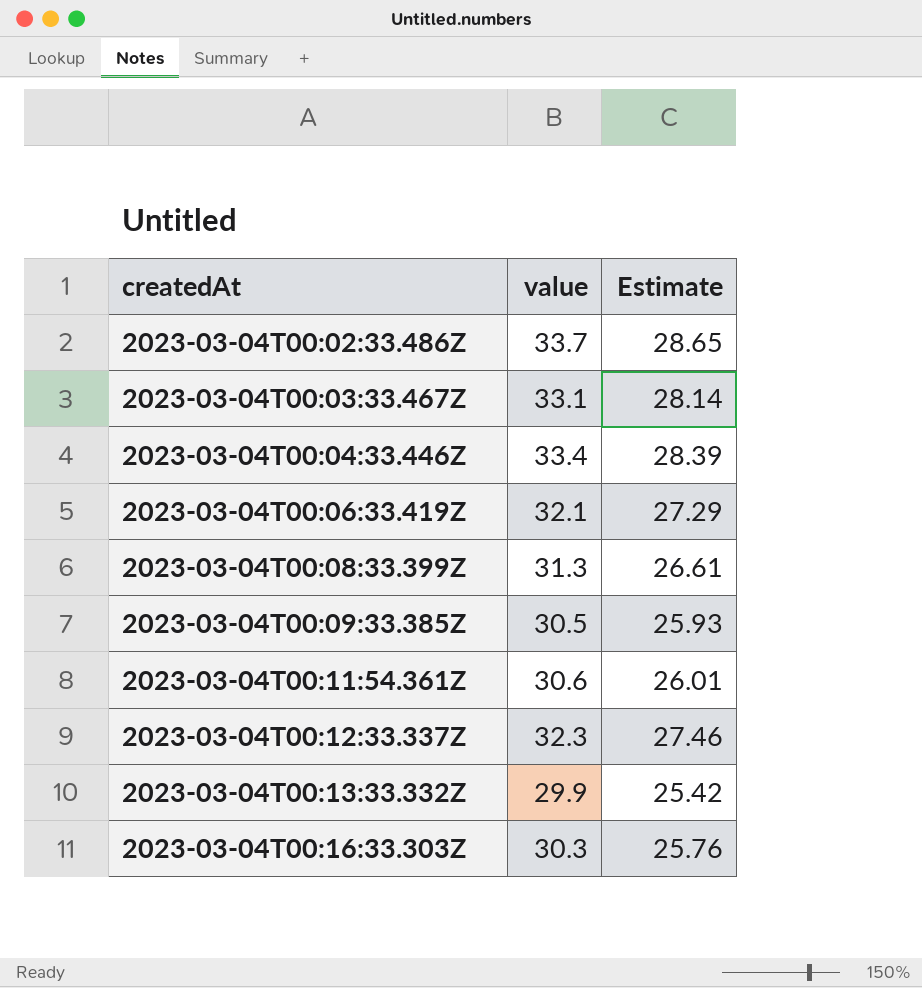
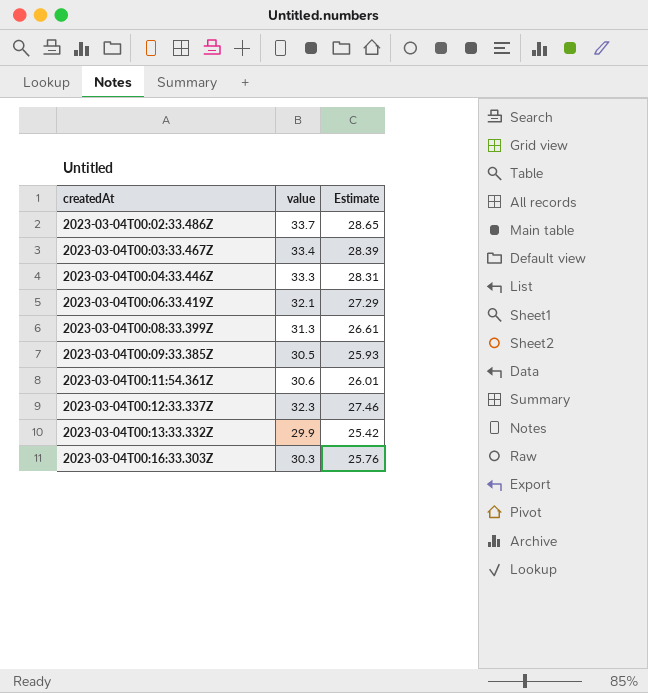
2023-03-04T00:03:33.467Z | value: 33.1 -> 33.4
2023-03-04T00:03:33.467Z | Estimate: 28.14 -> 28.39
2023-03-04T00:04:33.446Z | value: 33.4 -> 33.3
2023-03-04T00:04:33.446Z | Estimate: 28.39 -> 28.31

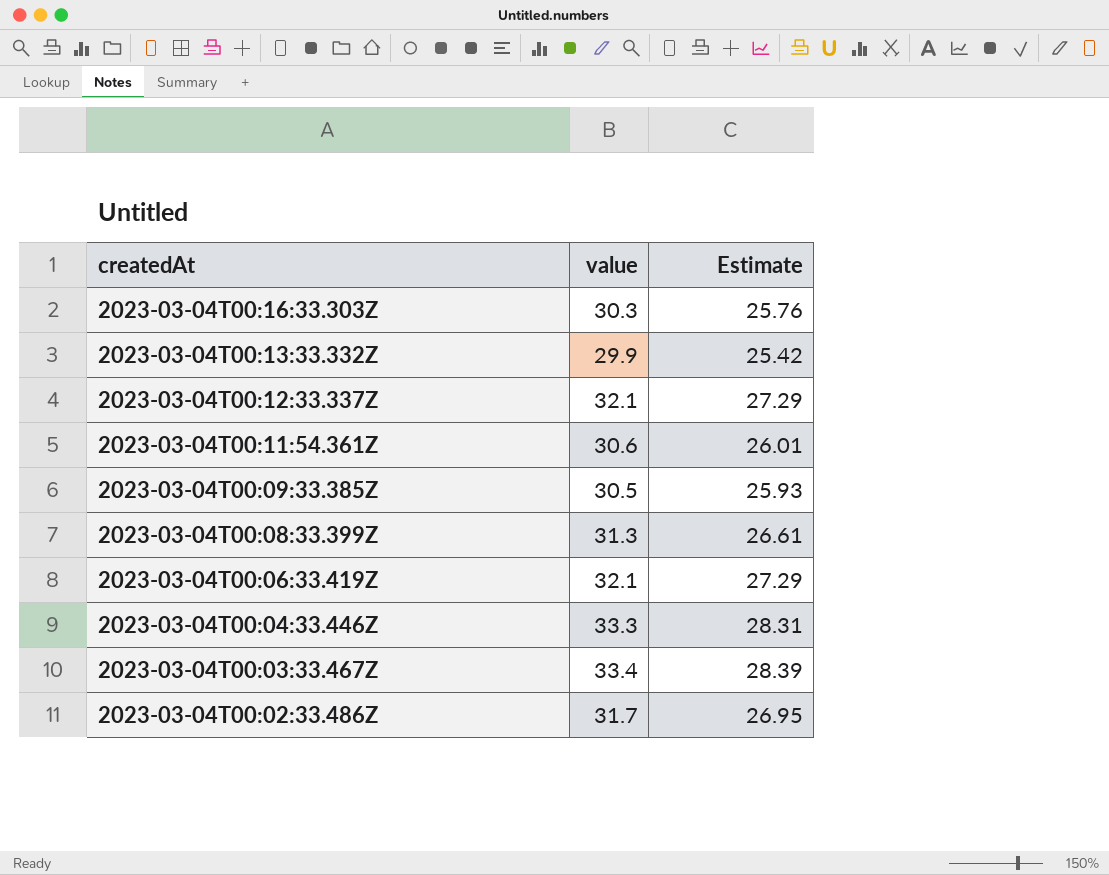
row order: createdAt ascending -> createdAt descending
2023-03-04T00:12:33.337Z | value: 32.3 -> 32.1
2023-03-04T00:12:33.337Z | Estimate: 27.46 -> 27.29
2023-03-04T00:02:33.486Z | value: 33.7 -> 31.7
2023-03-04T00:02:33.486Z | Estimate: 28.65 -> 26.95

